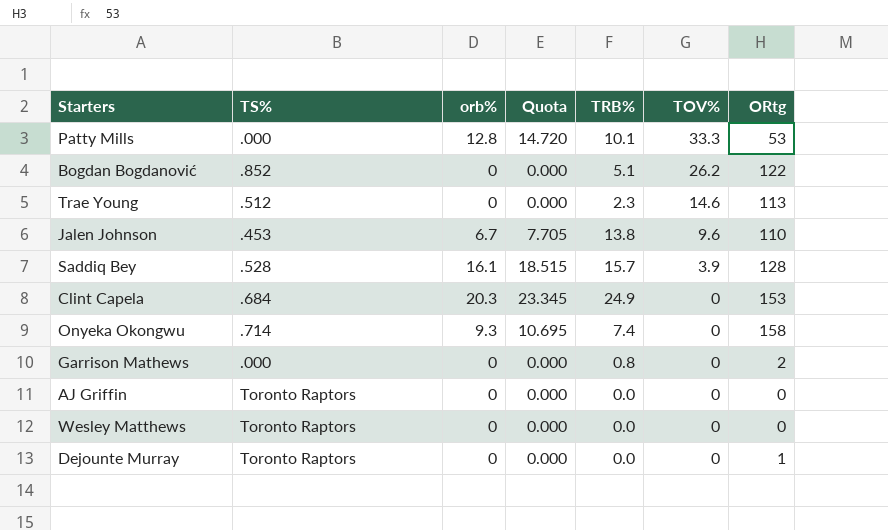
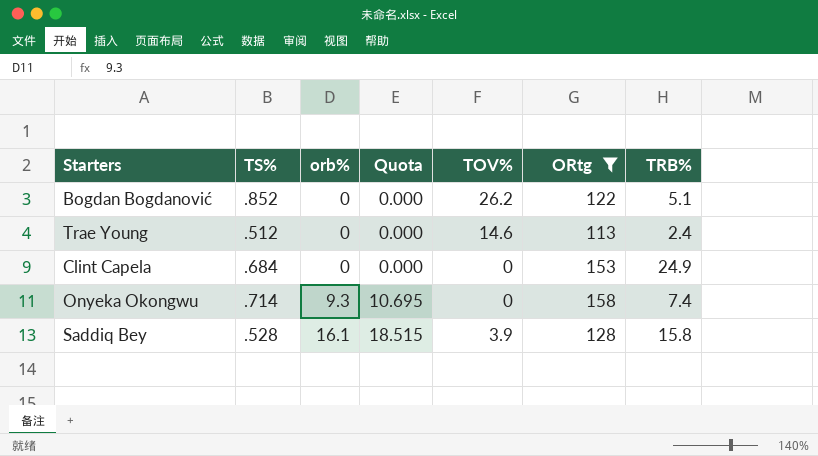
filter: none -> ORtg >= 113
row order: TOV% descending -> orb% ascending
column TRB% | position: 5 -> 7
Trae Young | TRB%: 2.3 -> 2.4
Clint Capela | orb%: 20.3 -> 0
Clint Capela | Quota: 23.345 -> 0.000
Saddiq Bey | TRB%: 15.7 -> 15.8

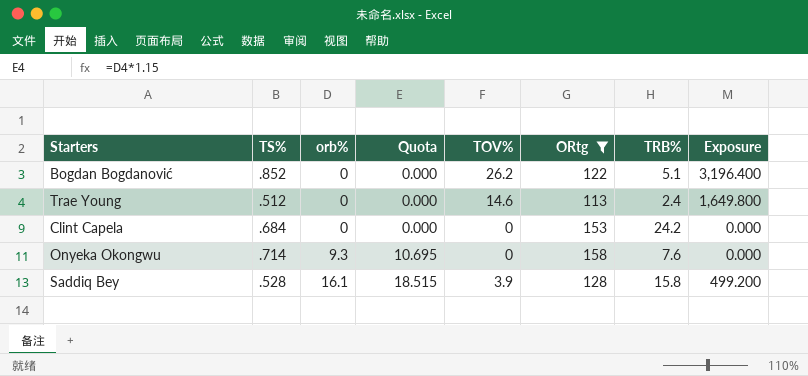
column Exposure | formula: none -> [TOV%] * [ORtg]
Clint Capela | TRB%: 24.9 -> 24.2
Onyeka Okongwu | TRB%: 7.4 -> 7.6

